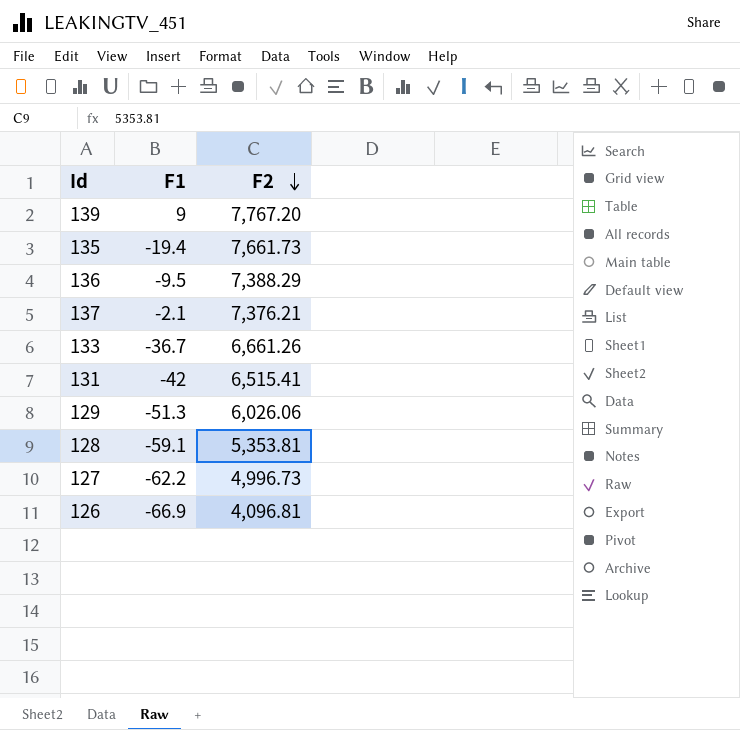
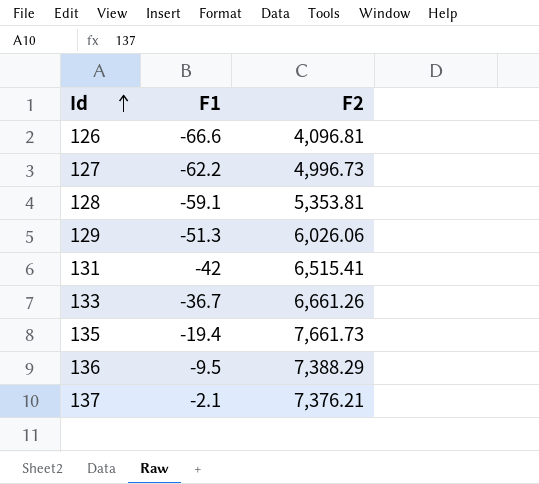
row order: F2 descending -> Id ascending
row 139: 9 | 7,767.20 -> none
126 | F1: -66.9 -> -66.6

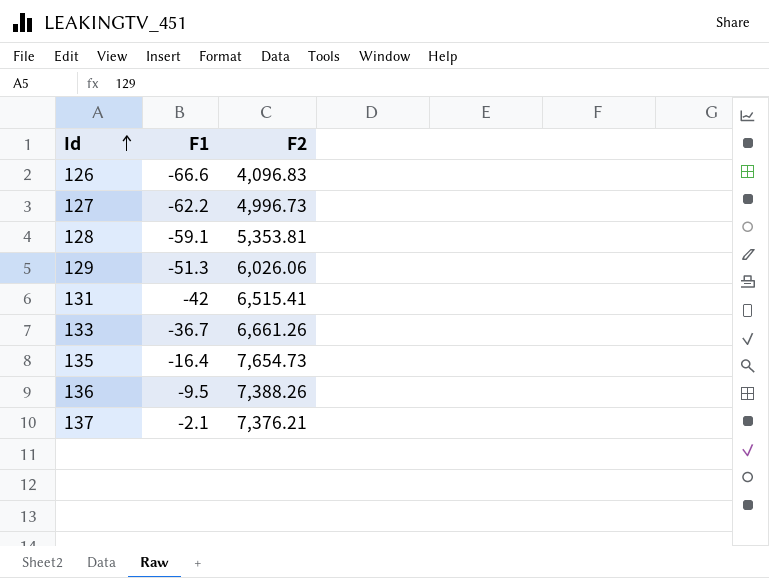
126 | F2: 4,096.81 -> 4,096.83
135 | F1: -19.4 -> -16.4
135 | F2: 7,661.73 -> 7,654.73
136 | F2: 7,388.29 -> 7,388.26

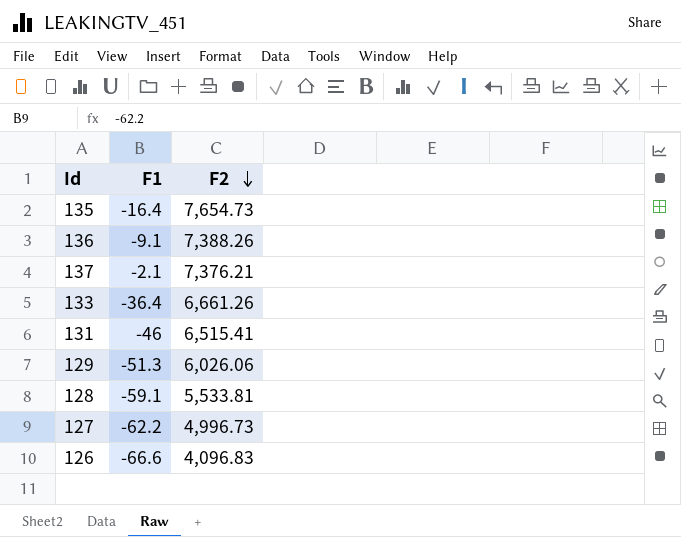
row order: Id ascending -> F2 descending
136 | F1: -9.5 -> -9.1
133 | F1: -36.7 -> -36.4
131 | F1: -42 -> -46
128 | F2: 5,353.81 -> 5,533.81

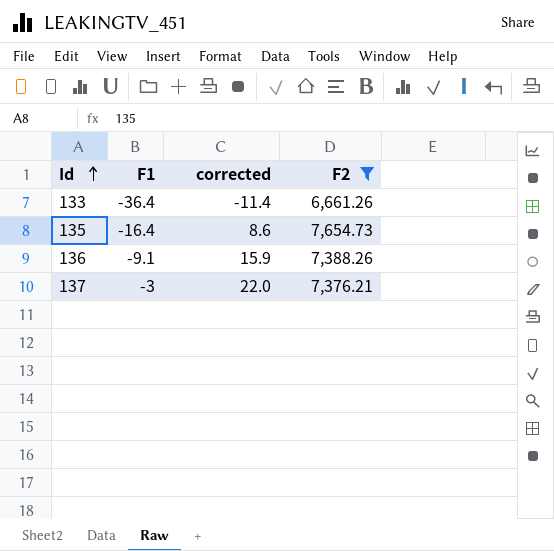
filter: none -> F2 >= 6,661.26
row order: F2 descending -> Id ascending
column corrected | formula: none -> [F1] + 25
137 | F1: -2.1 -> -3

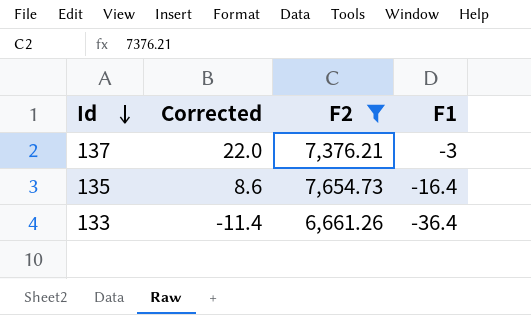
row order: Id ascending -> Id descending
column name: corrected -> Corrected
column F1 | position: 2 -> 4
row 136: -9.1 | 15.9 | 7,388.26 -> none

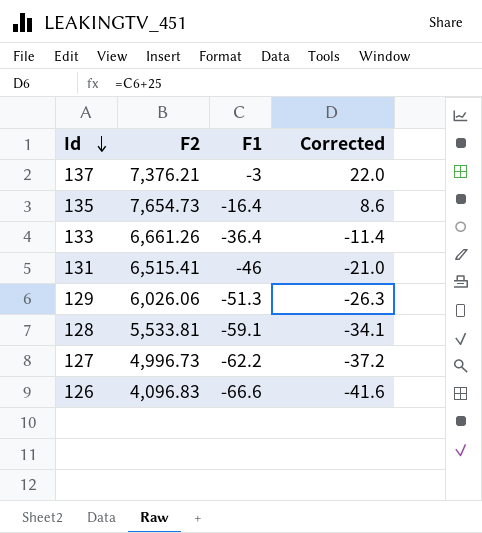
filter: F2 >= 6,661.26 -> none
column Corrected | position: 2 -> 4

